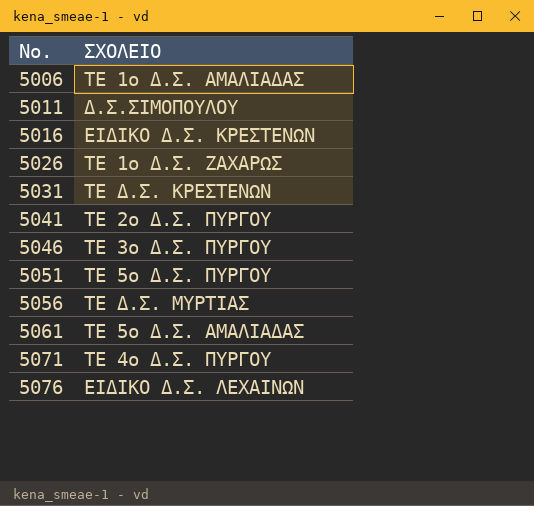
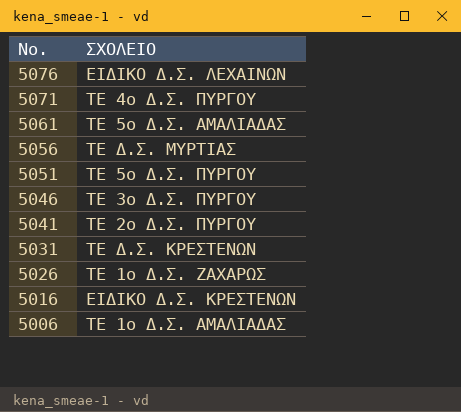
row order: No. ascending -> No. descending
row 5011: Δ.Σ.ΣΙΜΟΠΟΥΛΟΥ -> none

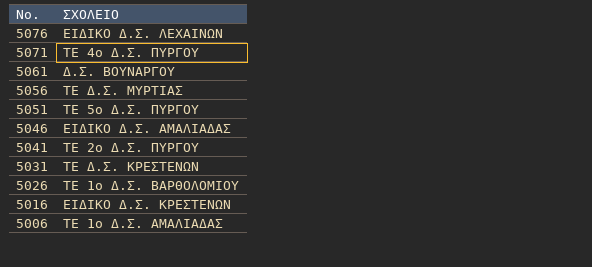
5061 | ΣΧΟΛΕΙΟ: ΤΕ 5ο Δ.Σ. ΑΜΑΛΙΑΔΑΣ -> Δ.Σ. ΒΟΥΝΑΡΓΟΥ
5046 | ΣΧΟΛΕΙΟ: ΤΕ 3ο Δ.Σ. ΠΥΡΓΟΥ -> ΕΙΔΙΚΟ Δ.Σ. ΑΜΑΛΙΑΔΑΣ
5026 | ΣΧΟΛΕΙΟ: ΤΕ 1ο Δ.Σ. ΖΑΧΑΡΩΣ -> ΤΕ 1ο Δ.Σ. ΒΑΡΘΟΛΟΜΙΟΥ

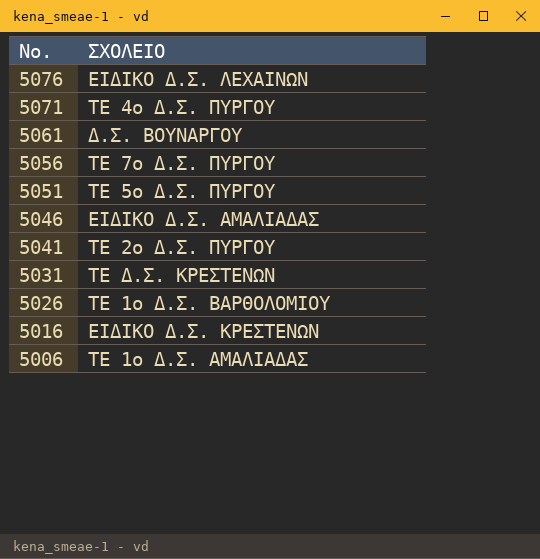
5056 | ΣΧΟΛΕΙΟ: ΤΕ Δ.Σ. ΜΥΡΤΙΑΣ -> ΤΕ 7ο Δ.Σ. ΠΥΡΓΟΥ

